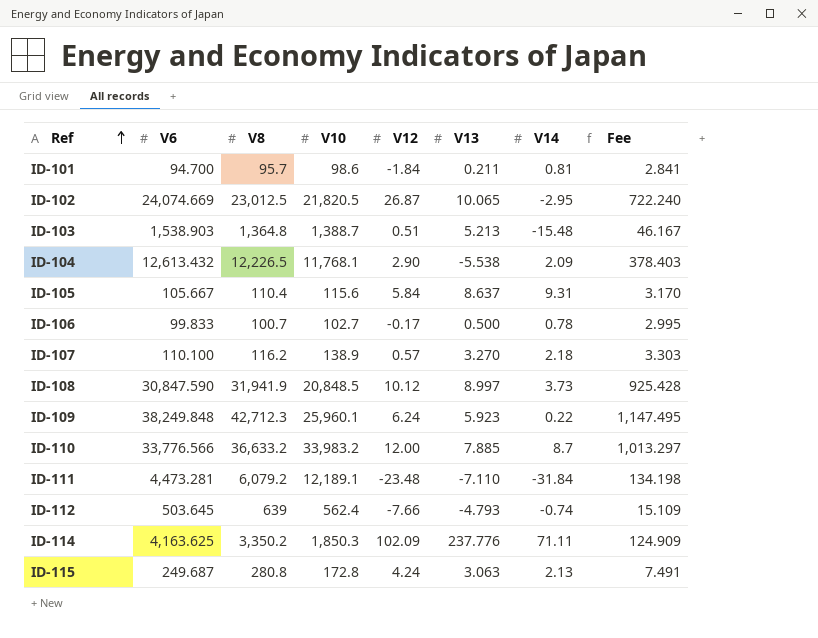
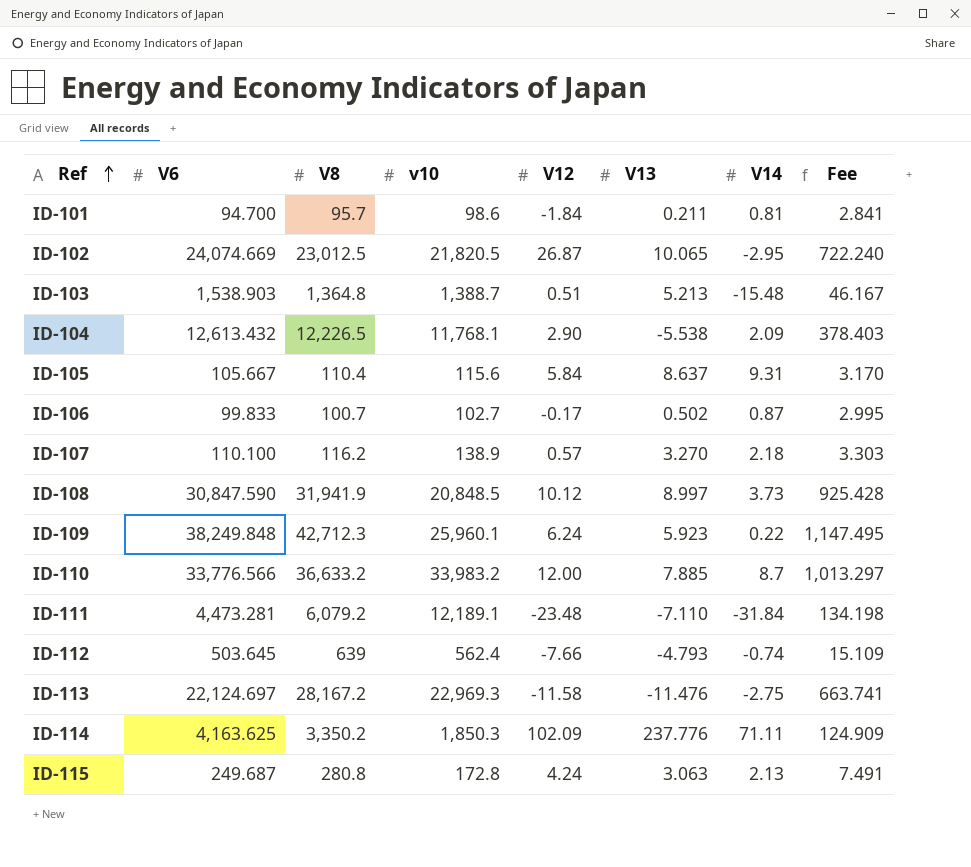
column name: V10 -> v10
ID-106 | V13: 0.500 -> 0.502
ID-106 | V14: 0.78 -> 0.87
row ID-113: none -> 22,124.697 | 28,167.2 | 22,969.3 | -11.58 | -11.476 | -2.75 | 663.741

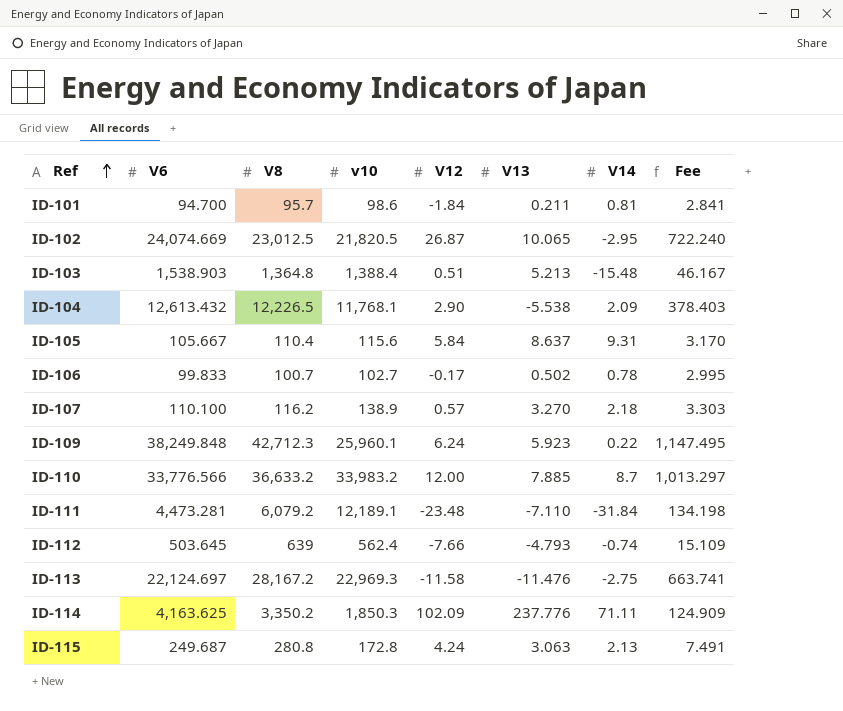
row ID-108: 30,847.590 | 31,941.9 | 20,848.5 | 10.12 | 8.997 | 3.73 | 925.428 -> none
ID-103 | v10: 1,388.7 -> 1,388.4
ID-106 | V14: 0.87 -> 0.78

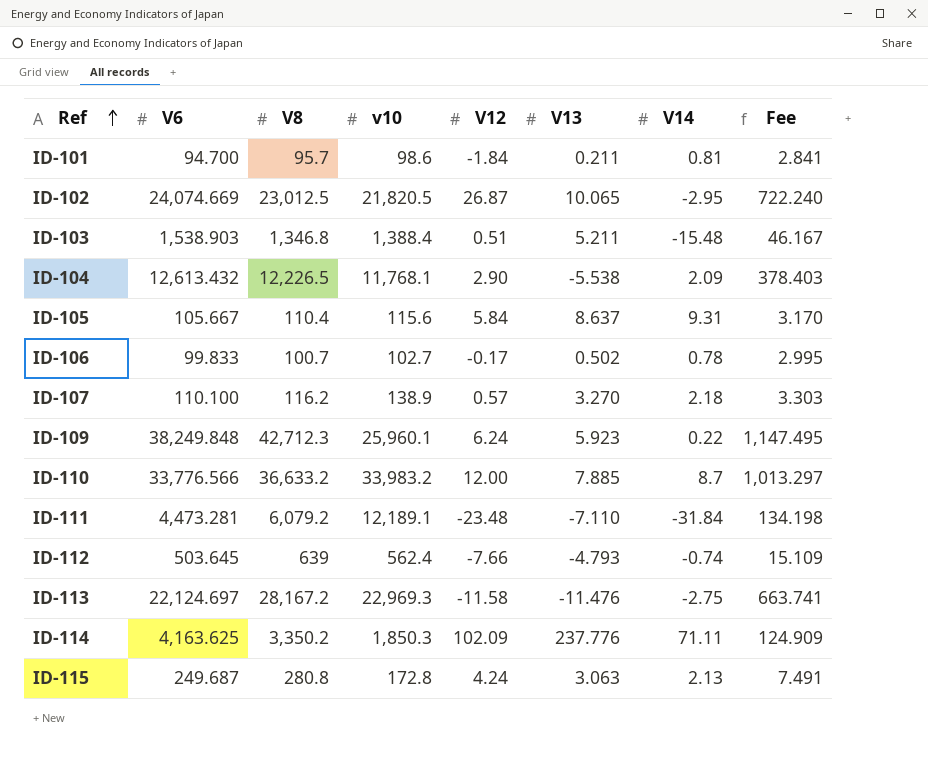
ID-103 | V8: 1,364.8 -> 1,346.8
ID-103 | V13: 5.213 -> 5.211

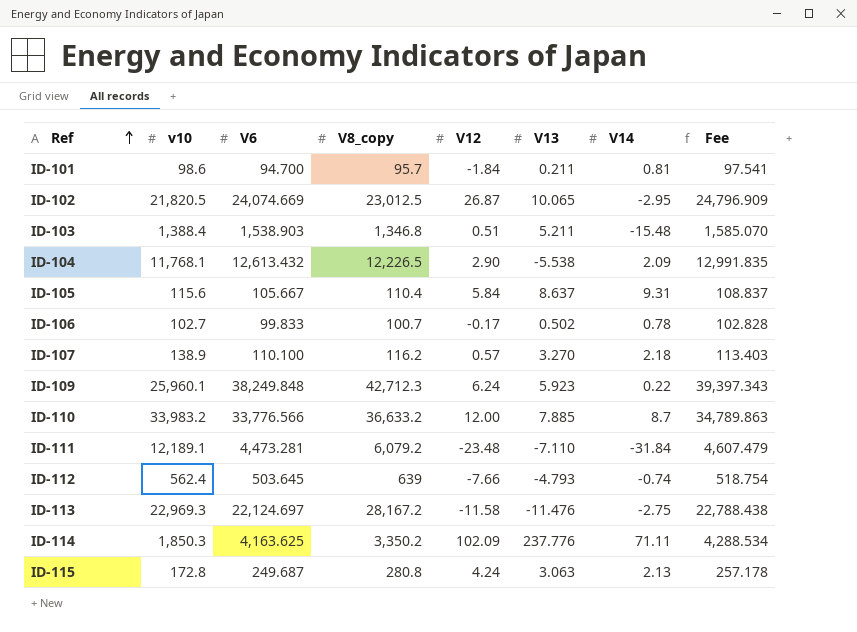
column v10 | position: 4 -> 2
column name: V8 -> V8_copy
column Fee | formula: [V6] * 0.03 -> [V6] * 1.03

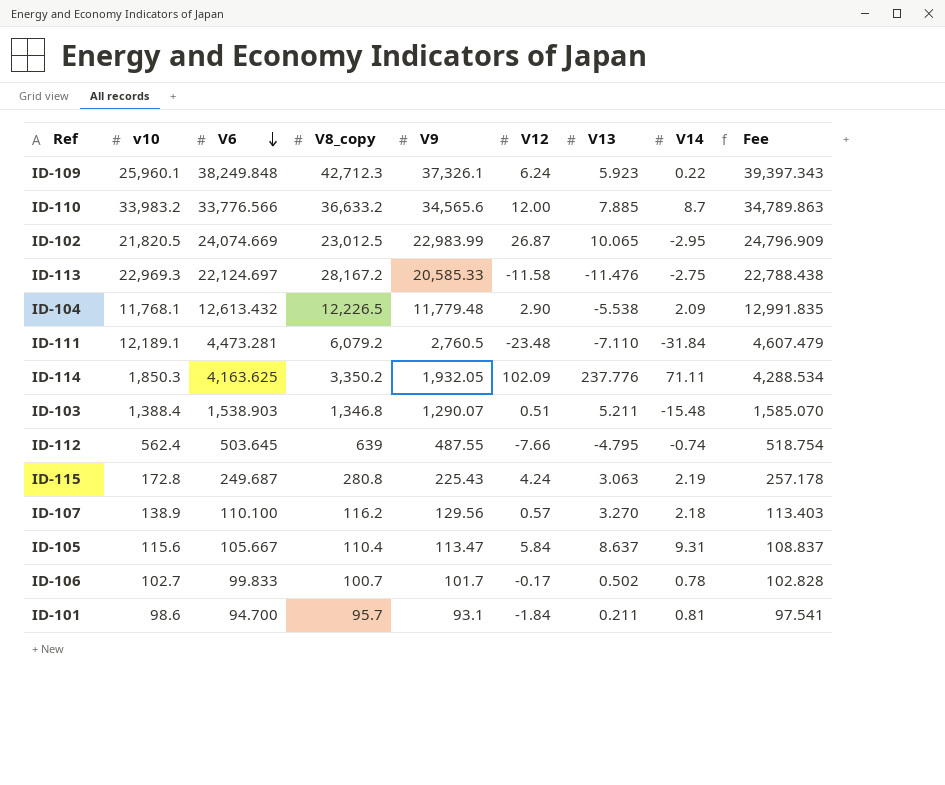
row order: Ref ascending -> V6 descending
column V9 | position: none -> 5
ID-112 | V13: -4.793 -> -4.795
ID-115 | V14: 2.13 -> 2.19

